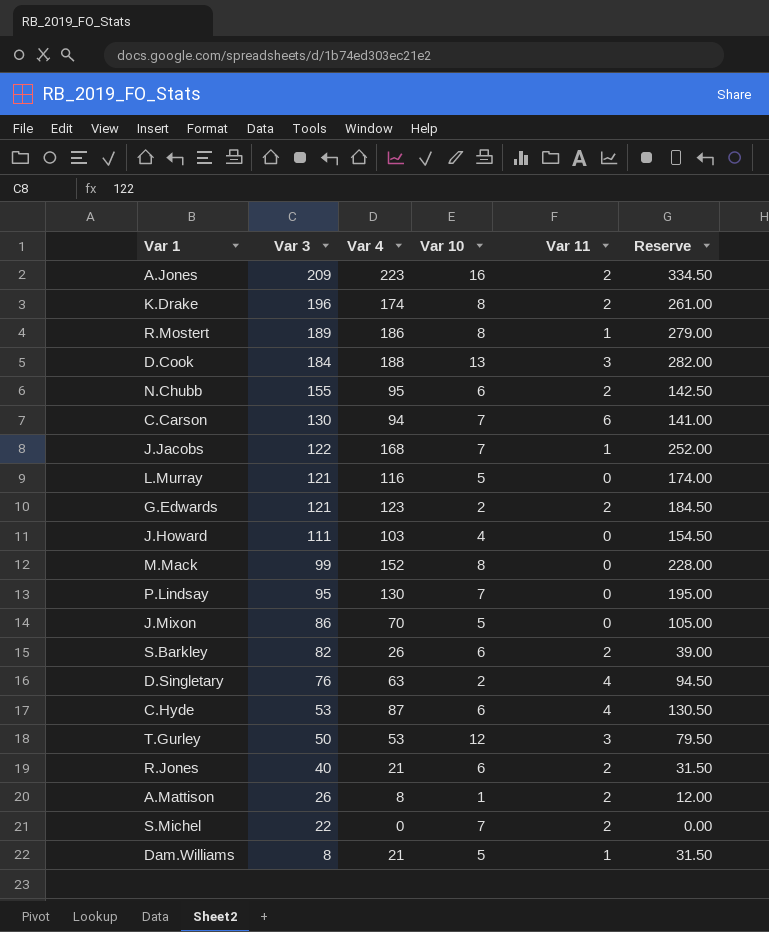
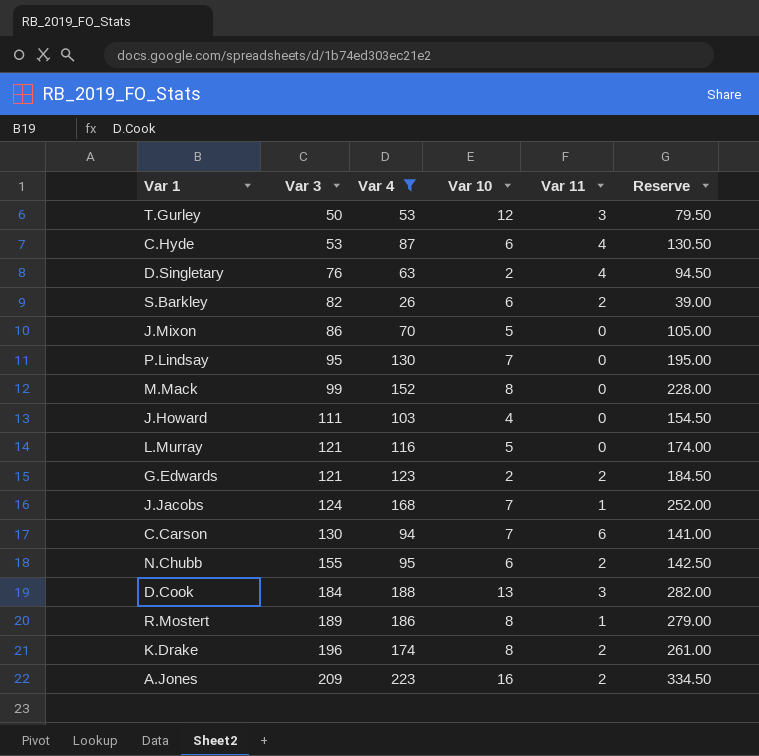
filter: none -> Var 4 >= 26
row order: Var 3 descending -> Var 3 ascending
J.Jacobs | Var 3: 122 -> 124

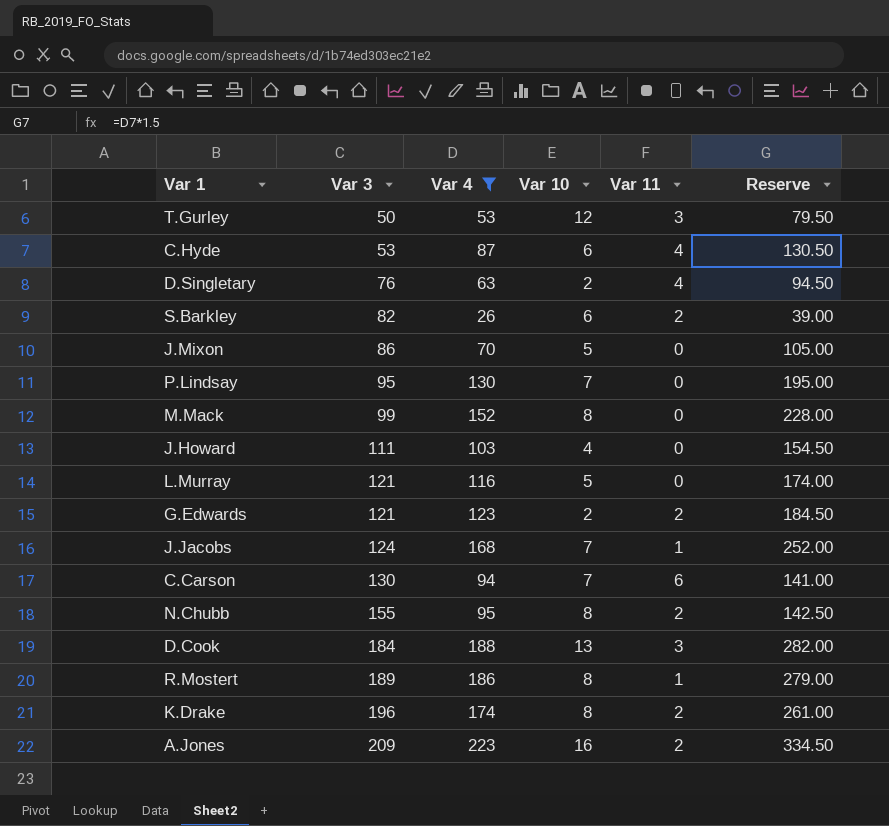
N.Chubb | Var 10: 6 -> 8

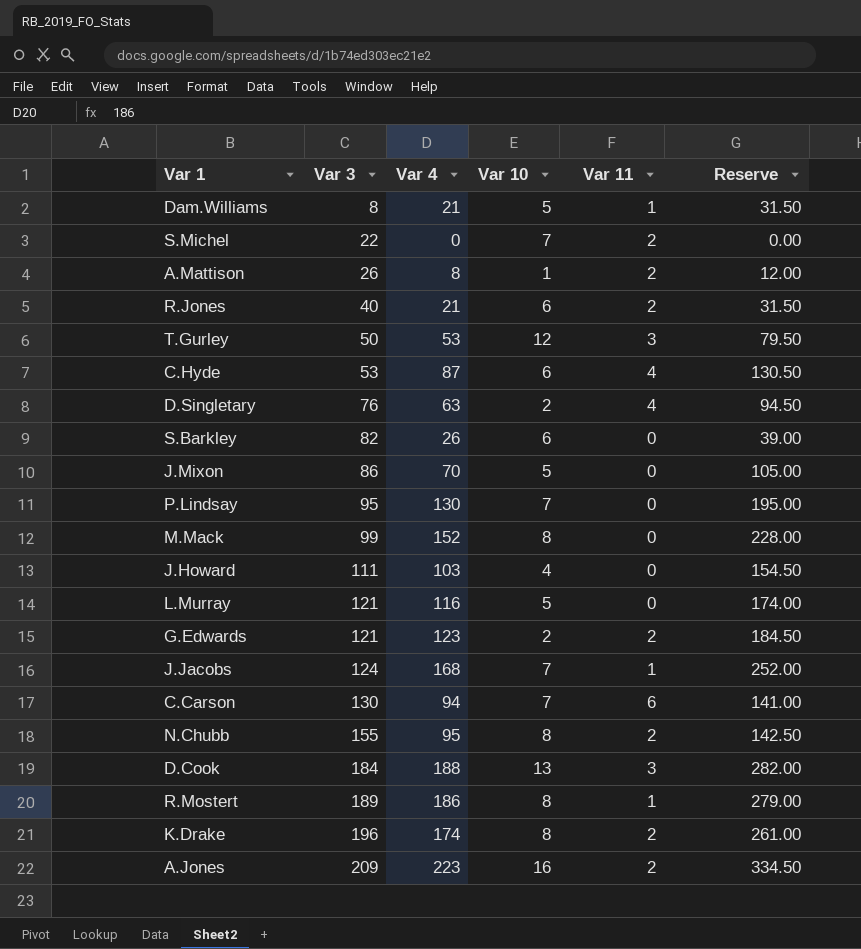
filter: Var 4 >= 26 -> none
S.Barkley | Var 11: 2 -> 0

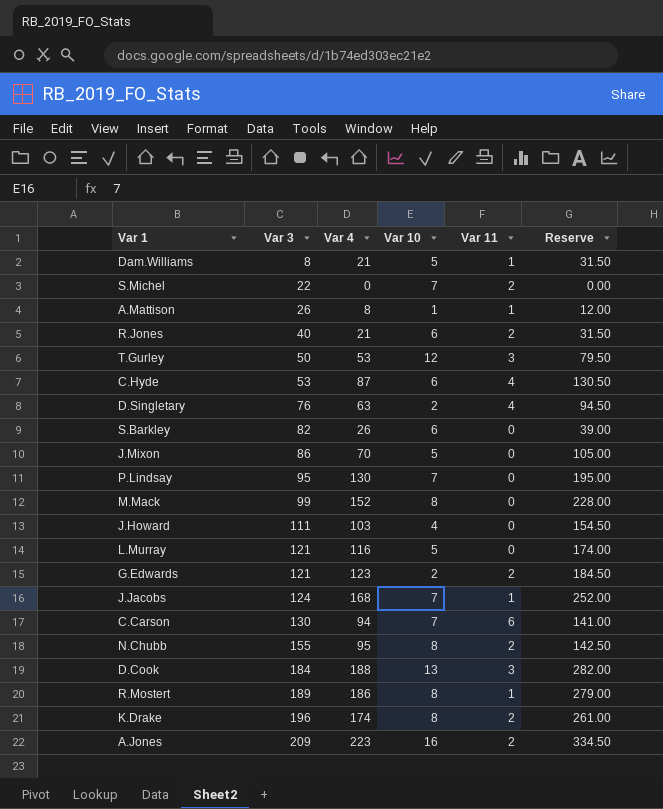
A.Mattison | Var 11: 2 -> 1

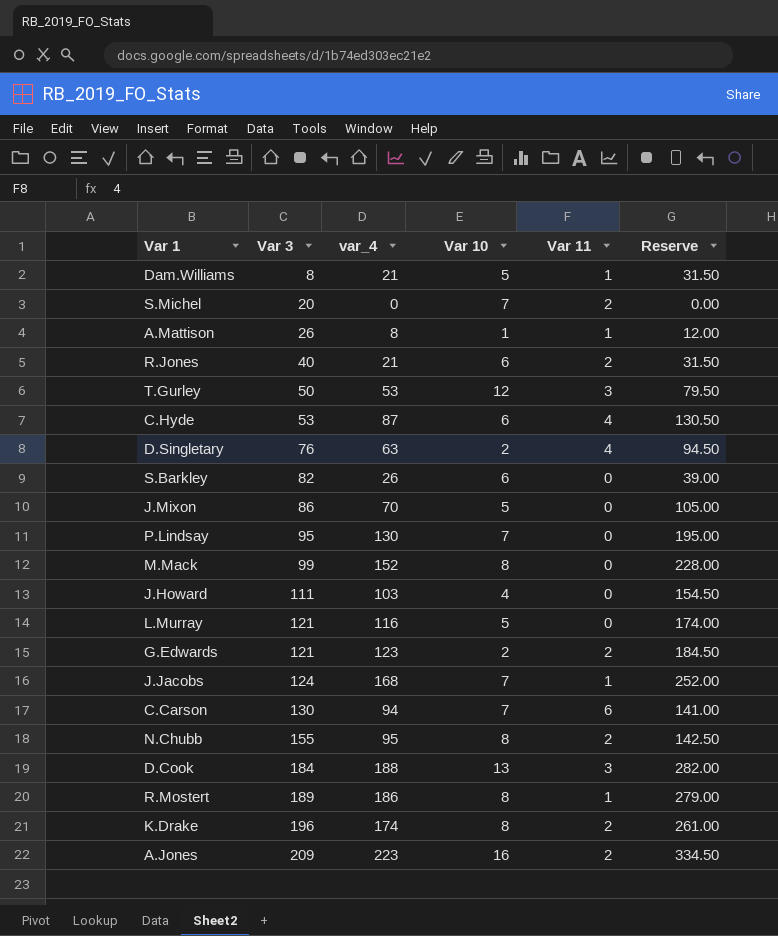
column name: Var 4 -> var_4
S.Michel | Var 3: 22 -> 20

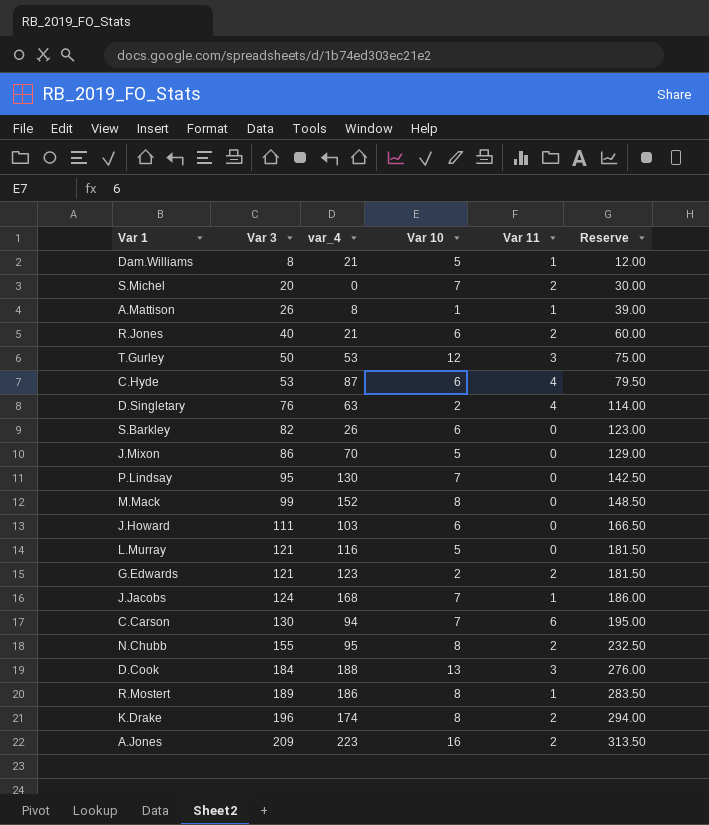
column Reserve | formula: [var_4] * 1.5 -> [Var 3] * 1.5
J.Howard | Var 10: 4 -> 6

